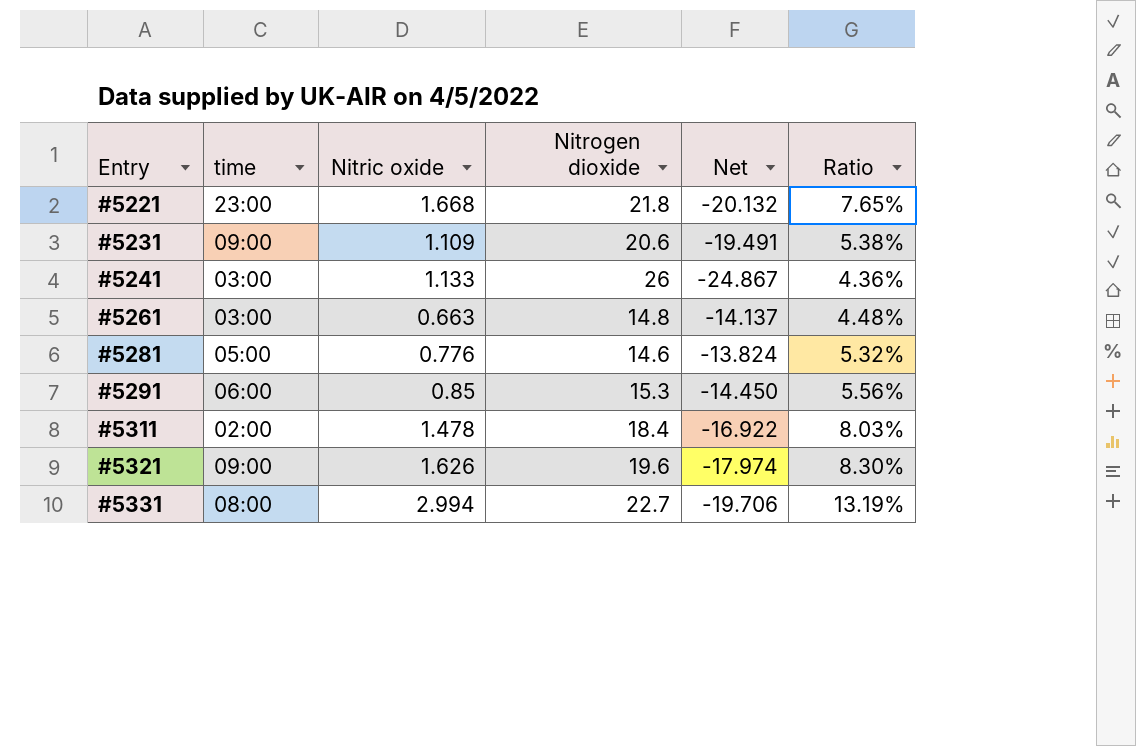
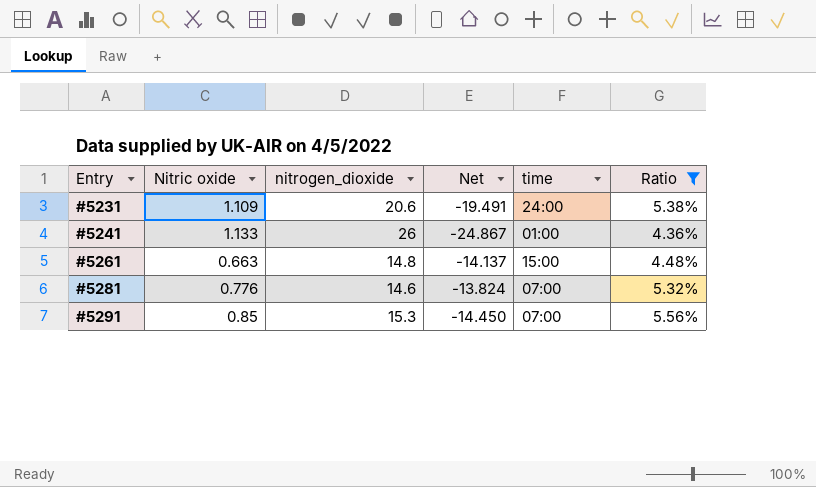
filter: none -> Ratio <= 5.56%
column name: Nitrogen dioxide -> nitrogen_dioxide
column time | position: 2 -> 5
#5231 | time: 09:00 -> 24:00
#5241 | time: 03:00 -> 01:00
#5261 | time: 03:00 -> 15:00
#5281 | time: 05:00 -> 07:00
#5291 | time: 06:00 -> 07:00

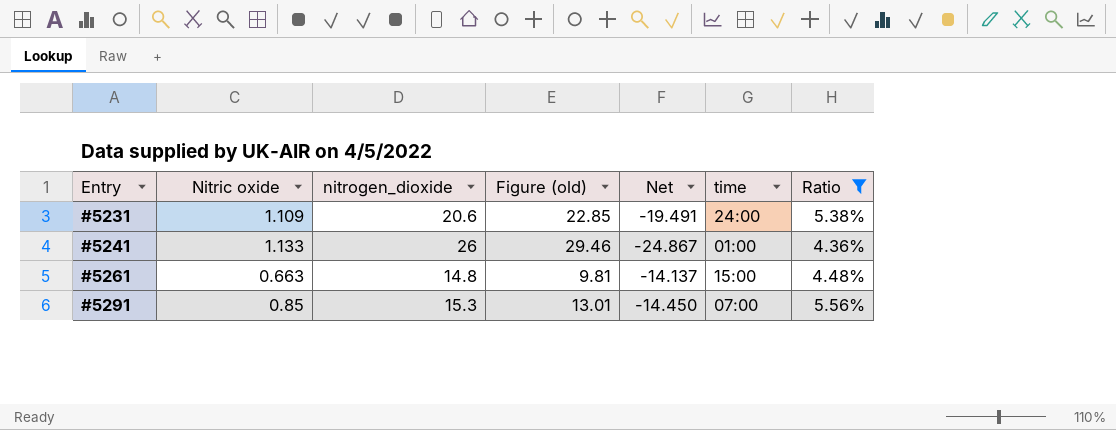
column Figure (old) | formula: none -> [Nitric oxide] * [nitrogen_dioxide]
row #5281: 0.776 | 14.6 | -13.824 | 07:00 | 5.32% -> none

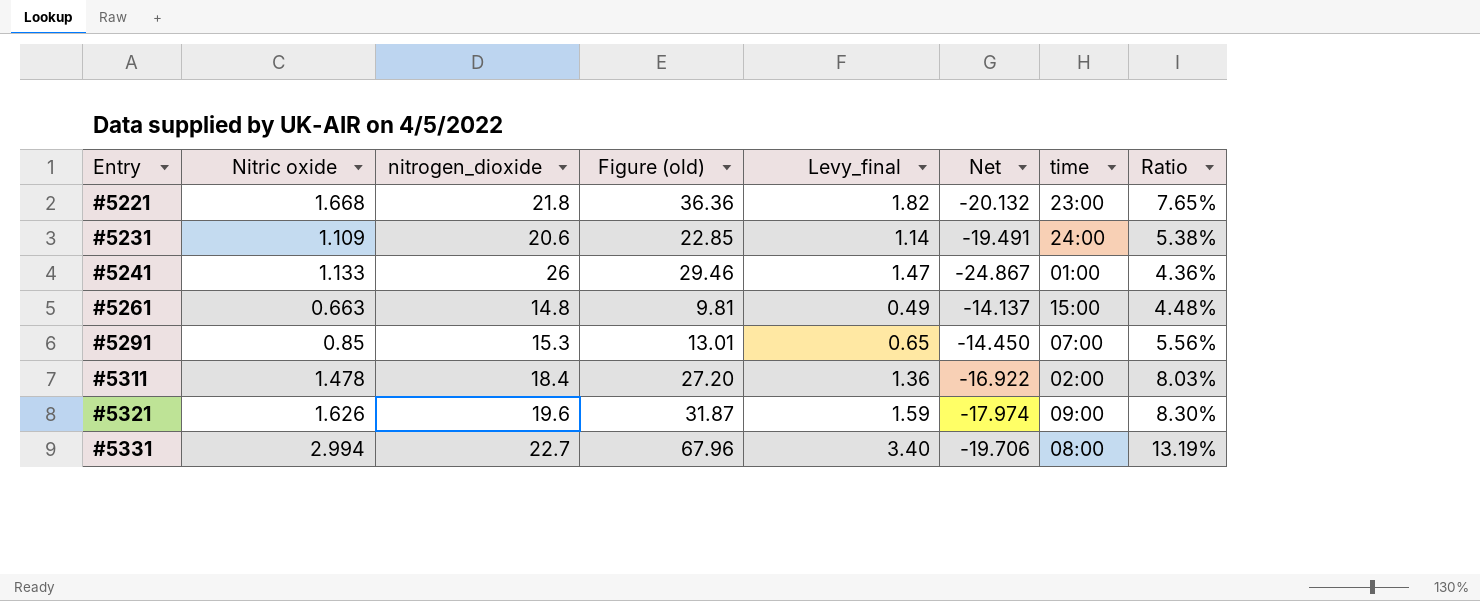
filter: Ratio <= 5.56% -> none
column Levy_final | formula: none -> [Figure (old)] * 0.05

